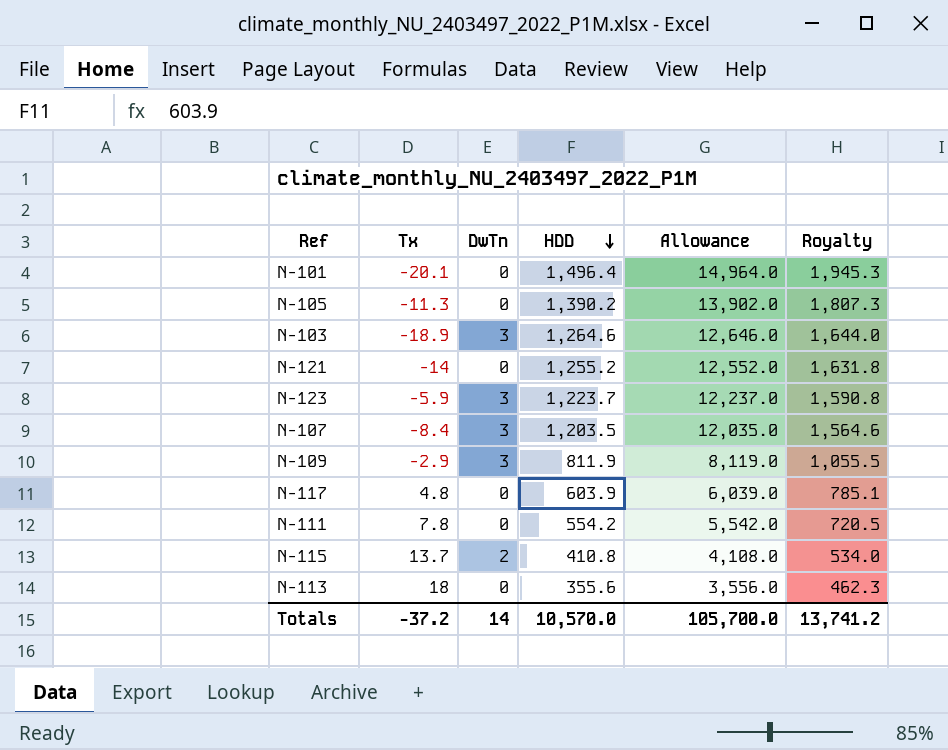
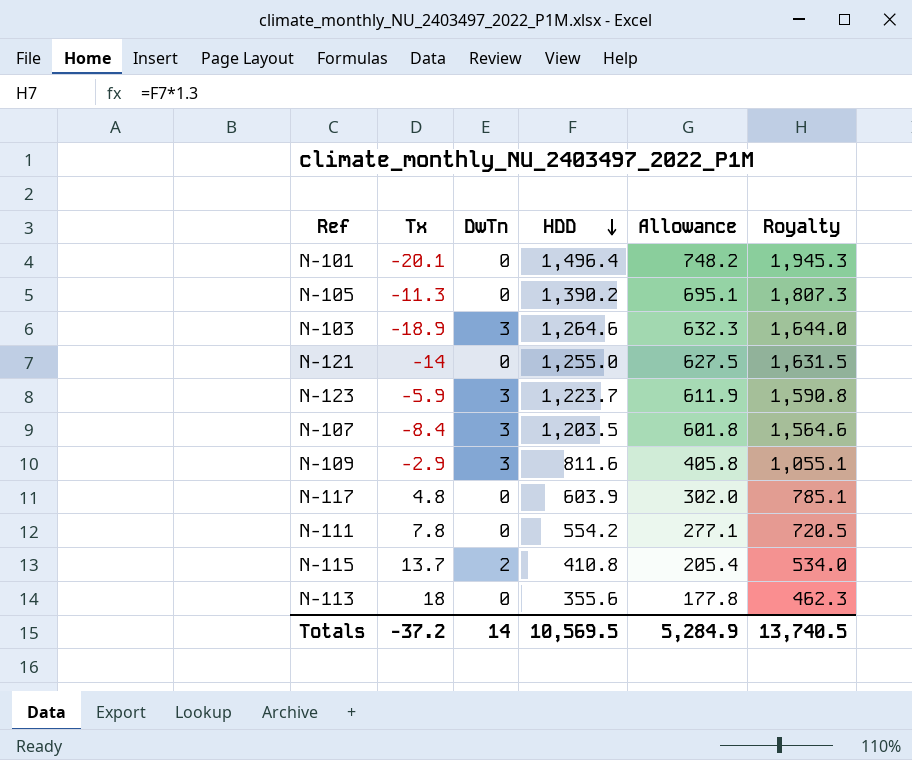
column Allowance | formula: [HDD] * 10 -> [HDD] * 0.5
N-121 | HDD: 1,255.2 -> 1,255.0
N-121 | Royalty: 1,631.8 -> 1,631.5
N-109 | HDD: 811.9 -> 811.6
N-109 | Royalty: 1,055.5 -> 1,055.1
Totals | HDD: 10,570.0 -> 10,569.5
Totals | Allowance: 105,700.0 -> 5,284.9
Totals | Royalty: 13,741.2 -> 13,740.5

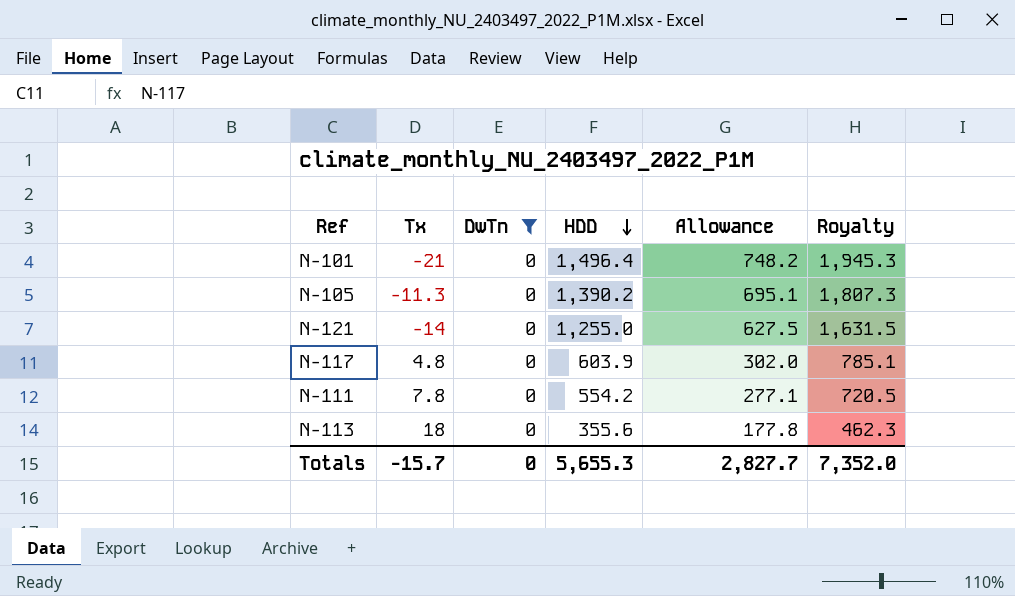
filter: none -> DwTn = 0
N-101 | Tx: -20.1 -> -21
Totals | Tx: -37.2 -> -15.7
Totals | DwTn: 14 -> 0
Totals | HDD: 10,569.5 -> 5,655.3
Totals | Allowance: 5,284.9 -> 2,827.7
Totals | Royalty: 13,740.5 -> 7,352.0

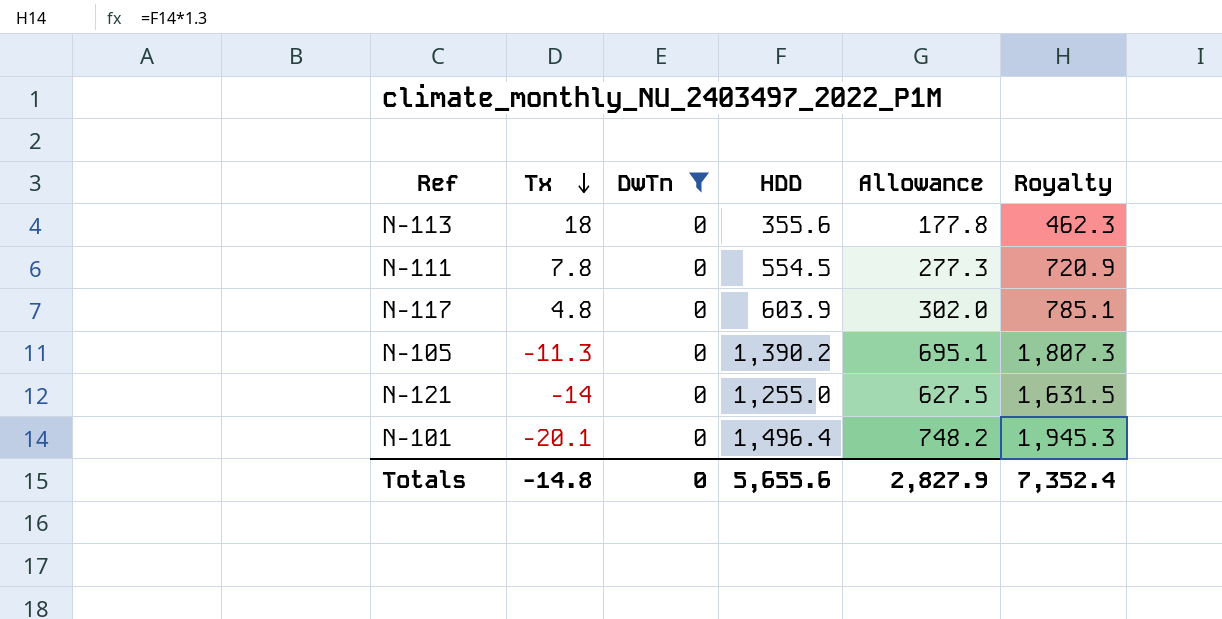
row order: HDD descending -> Tx descending
N-111 | HDD: 554.2 -> 554.5
N-111 | Allowance: 277.1 -> 277.3
N-111 | Royalty: 720.5 -> 720.9
N-101 | Tx: -21 -> -20.1
Totals | Tx: -15.7 -> -14.8
Totals | HDD: 5,655.3 -> 5,655.6
Totals | Allowance: 2,827.7 -> 2,827.9
Totals | Royalty: 7,352.0 -> 7,352.4

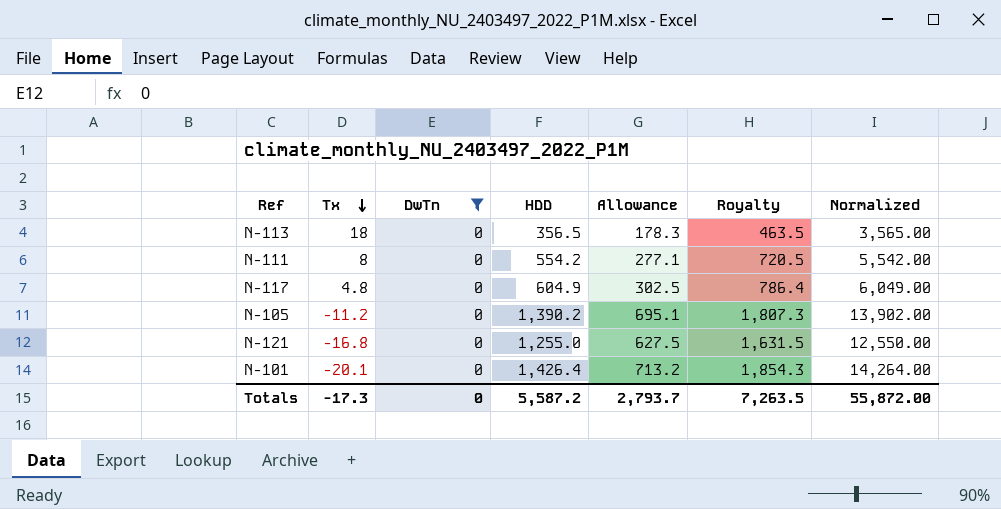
column Normalized | formula: none -> [HDD] * 10
N-113 | HDD: 355.6 -> 356.5
N-113 | Allowance: 177.8 -> 178.3
N-113 | Royalty: 462.3 -> 463.5
N-111 | Tx: 7.8 -> 8
N-111 | HDD: 554.5 -> 554.2
N-111 | Allowance: 277.3 -> 277.1
N-111 | Royalty: 720.9 -> 720.5
N-117 | HDD: 603.9 -> 604.9
N-117 | Allowance: 302.0 -> 302.5
N-117 | Royalty: 785.1 -> 786.4
N-105 | Tx: -11.3 -> -11.2
N-121 | Tx: -14 -> -16.8
N-101 | HDD: 1,496.4 -> 1,426.4
N-101 | Allowance: 748.2 -> 713.2
N-101 | Royalty: 1,945.3 -> 1,854.3
Totals | Tx: -14.8 -> -17.3
Totals | HDD: 5,655.6 -> 5,587.2
Totals | Allowance: 2,827.9 -> 2,793.7
Totals | Royalty: 7,352.4 -> 7,263.5

